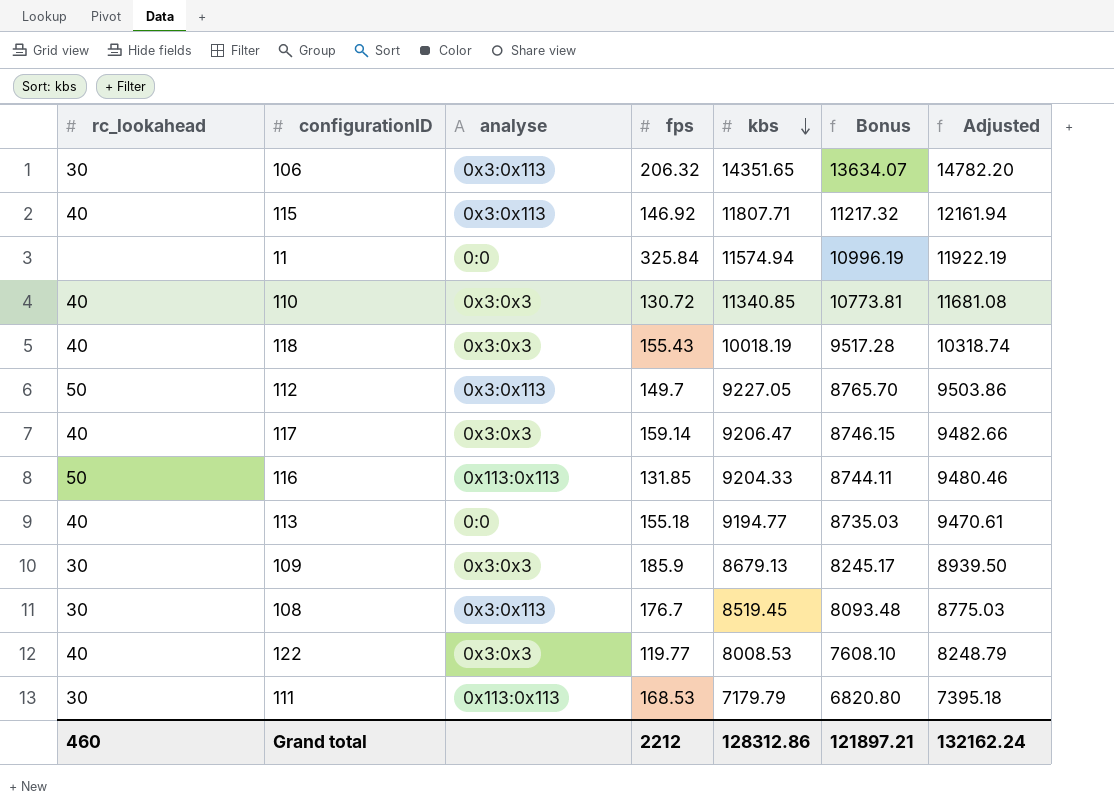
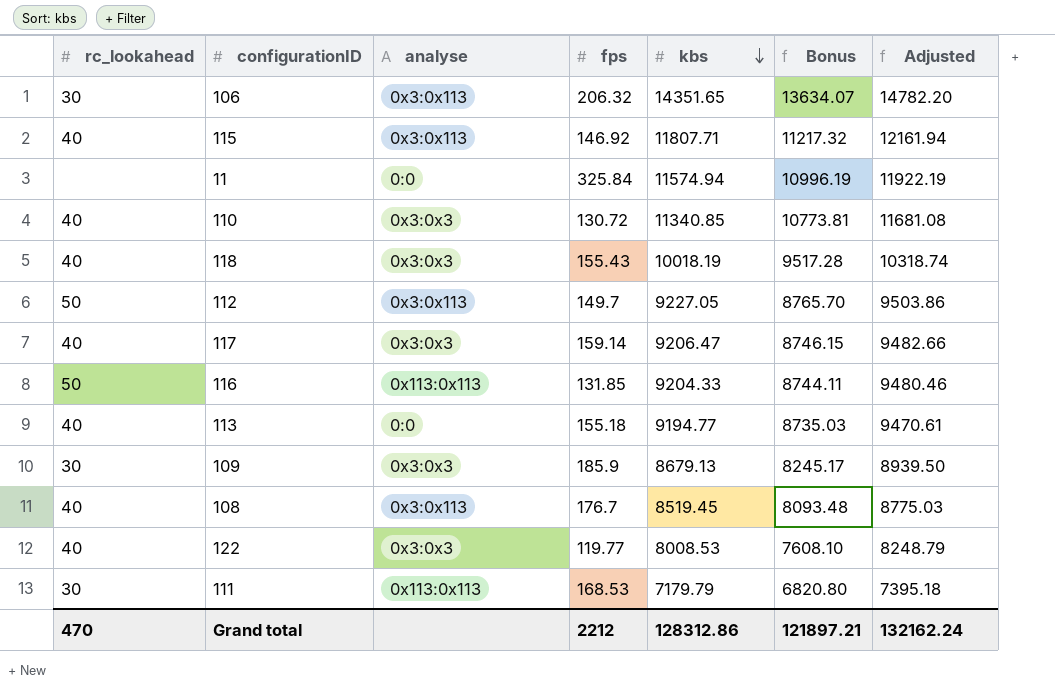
108 | rc_lookahead: 30 -> 40
Grand total | rc_lookahead: 460 -> 470

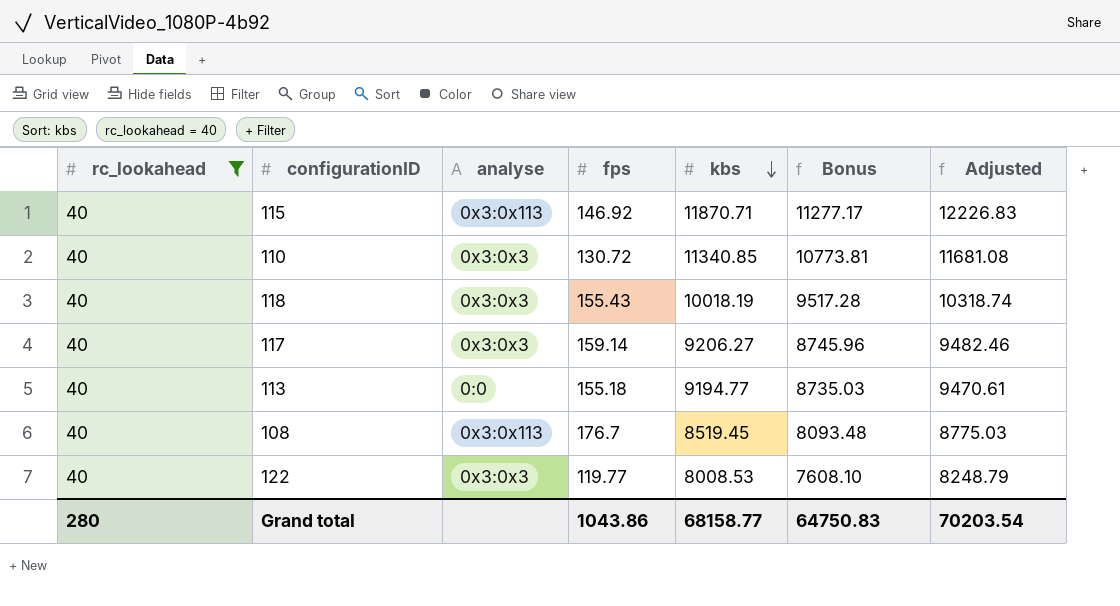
filter: none -> rc_lookahead = 40
115 | kbs: 11807.71 -> 11870.71
115 | Bonus: 11217.32 -> 11277.17
115 | Adjusted: 12161.94 -> 12226.83
117 | kbs: 9206.47 -> 9206.27
117 | Bonus: 8746.15 -> 8745.96
117 | Adjusted: 9482.66 -> 9482.46
Grand total | rc_lookahead: 470 -> 280
Grand total | fps: 2212 -> 1043.86
Grand total | kbs: 128312.86 -> 68158.77
Grand total | Bonus: 121897.21 -> 64750.83
Grand total | Adjusted: 132162.24 -> 70203.54

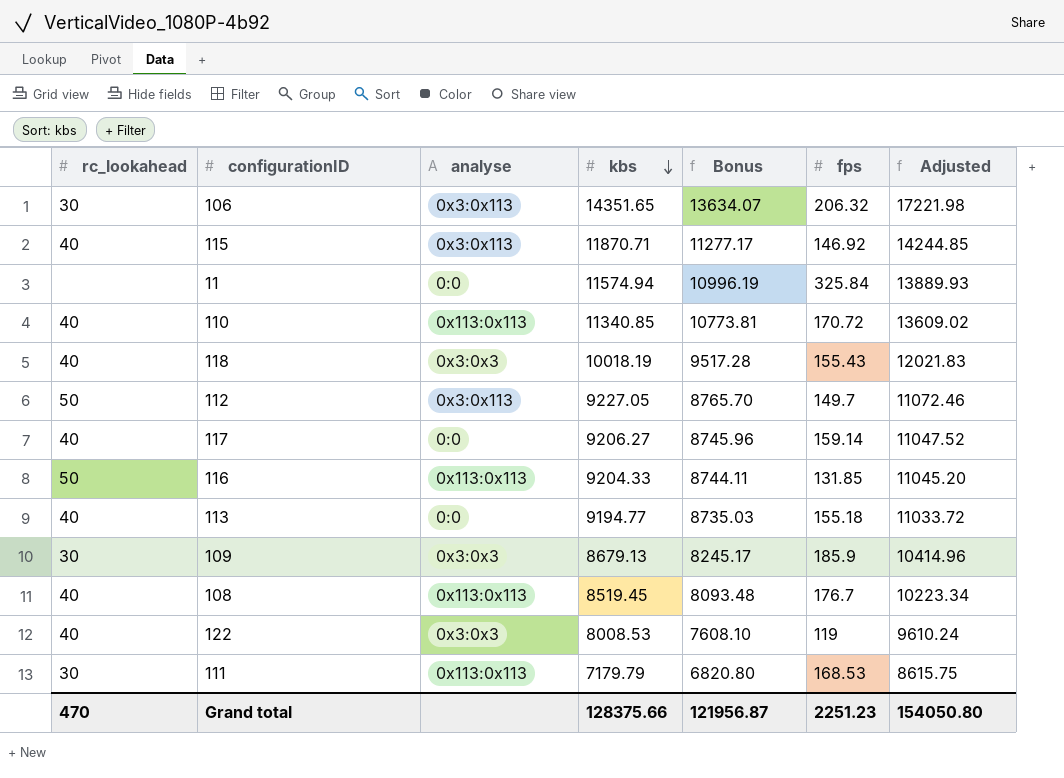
filter: rc_lookahead = 40 -> none
column fps | position: 4 -> 6
column Adjusted | formula: [kbs] * 1.03 -> [kbs] * 1.2
110 | analyse: 0x3:0x3 -> 0x113:0x113
110 | fps: 130.72 -> 170.72
117 | analyse: 0x3:0x3 -> 0:0
108 | analyse: 0x3:0x113 -> 0x113:0x113
122 | fps: 119.77 -> 119
Grand total | rc_lookahead: 280 -> 470
Grand total | kbs: 68158.77 -> 128375.66
Grand total | Bonus: 64750.83 -> 121956.87
Grand total | fps: 1043.86 -> 2251.23
Grand total | Adjusted: 70203.54 -> 154050.80

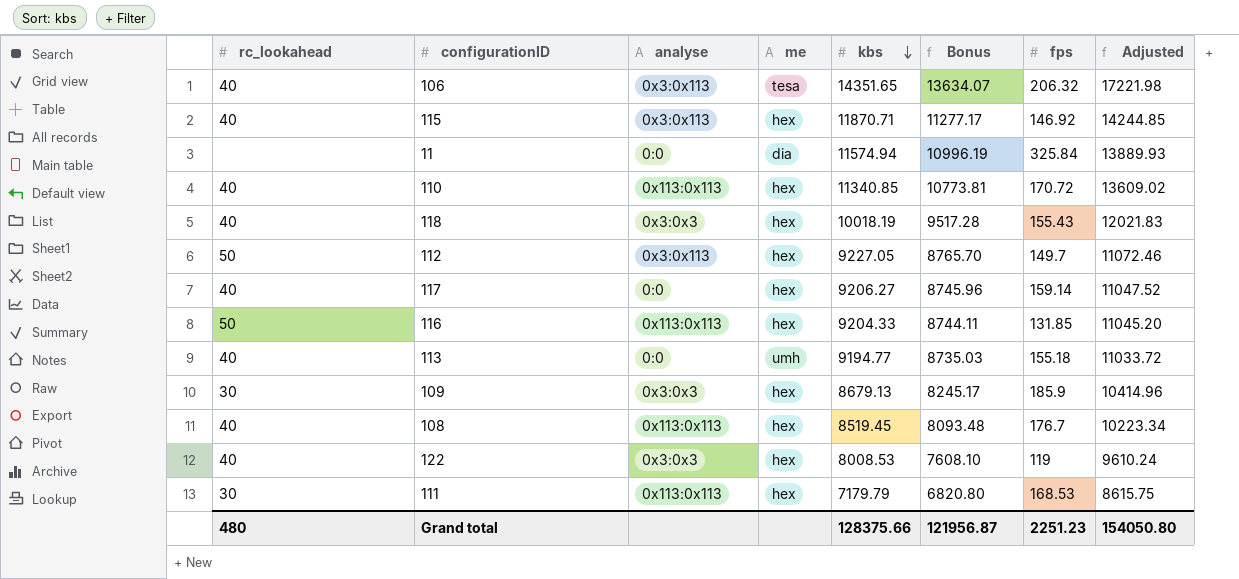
column me | position: none -> 4
106 | rc_lookahead: 30 -> 40
Grand total | rc_lookahead: 470 -> 480

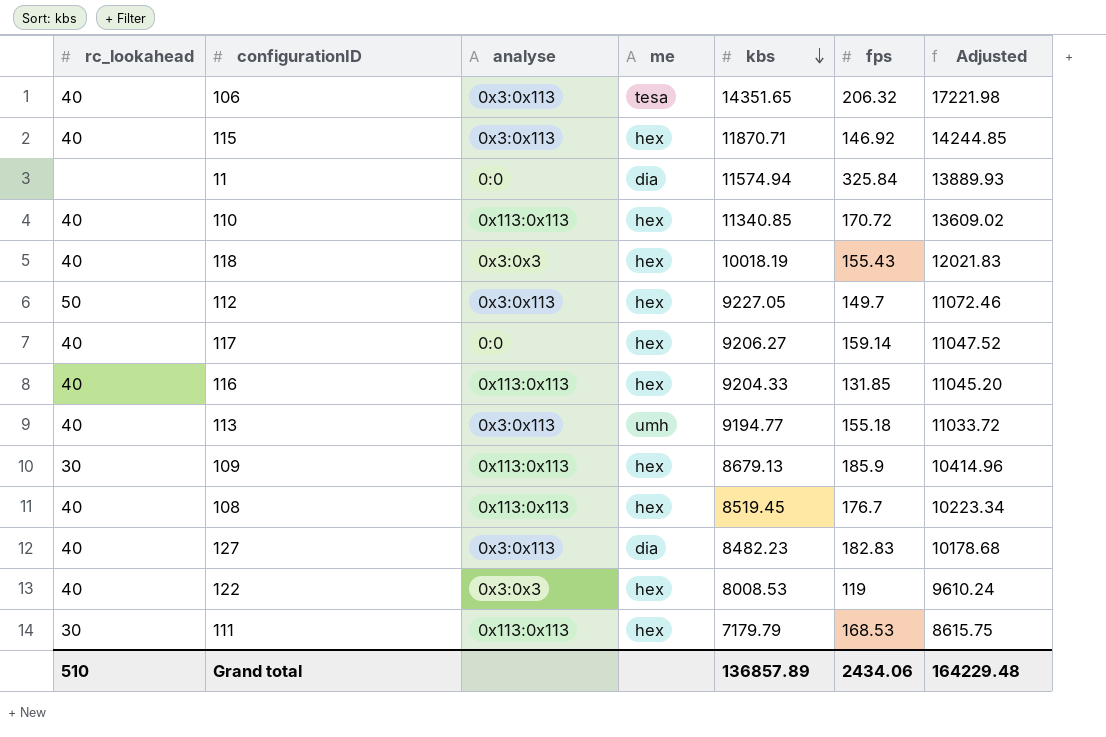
column Bonus | formula: [kbs] * 0.95 -> none
116 | rc_lookahead: 50 -> 40
113 | analyse: 0:0 -> 0x3:0x113
109 | analyse: 0x3:0x3 -> 0x113:0x113
row 127: none -> 40 | 0x3:0x113 | dia | 8482.23 | 182.83 | 10178.68
Grand total | rc_lookahead: 480 -> 510
Grand total | kbs: 128375.66 -> 136857.89
Grand total | fps: 2251.23 -> 2434.06
Grand total | Adjusted: 154050.80 -> 164229.48

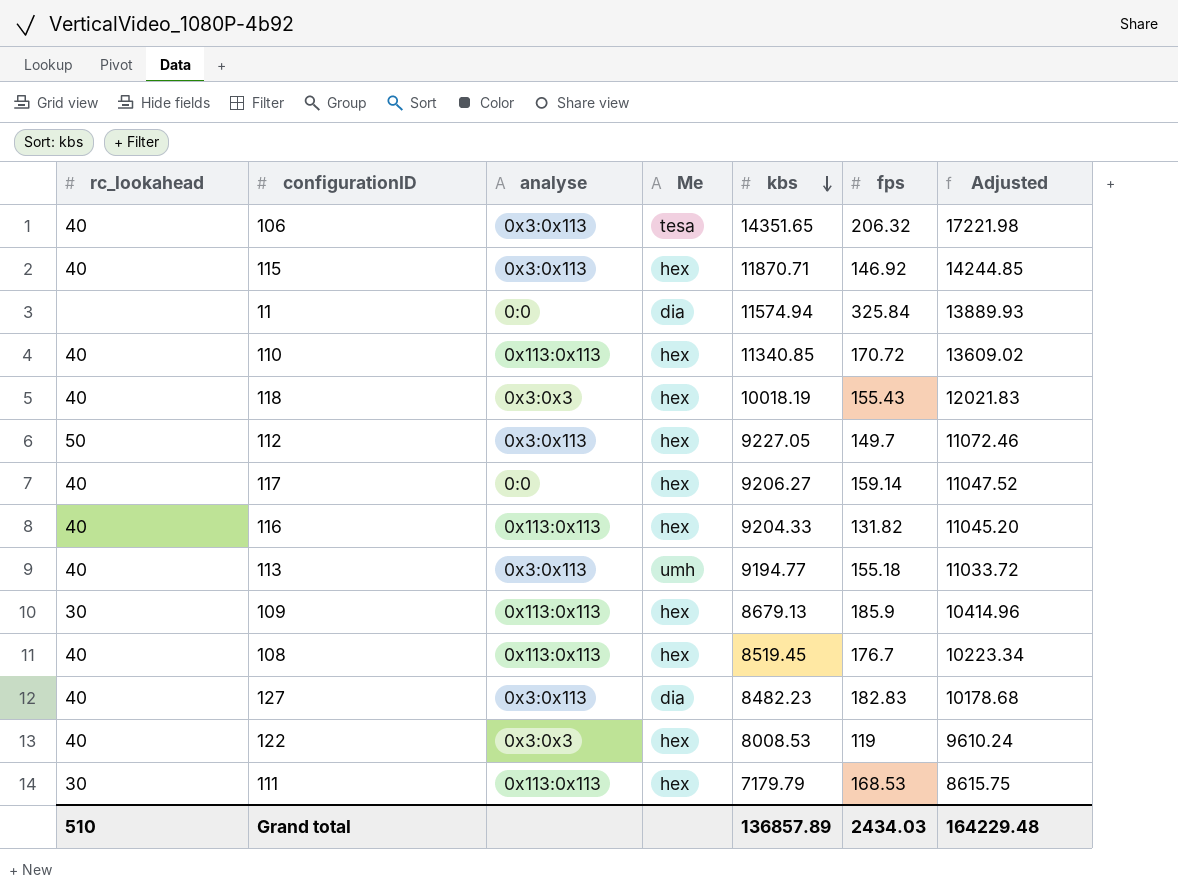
column name: me -> Me
116 | fps: 131.85 -> 131.82
Grand total | fps: 2434.06 -> 2434.03

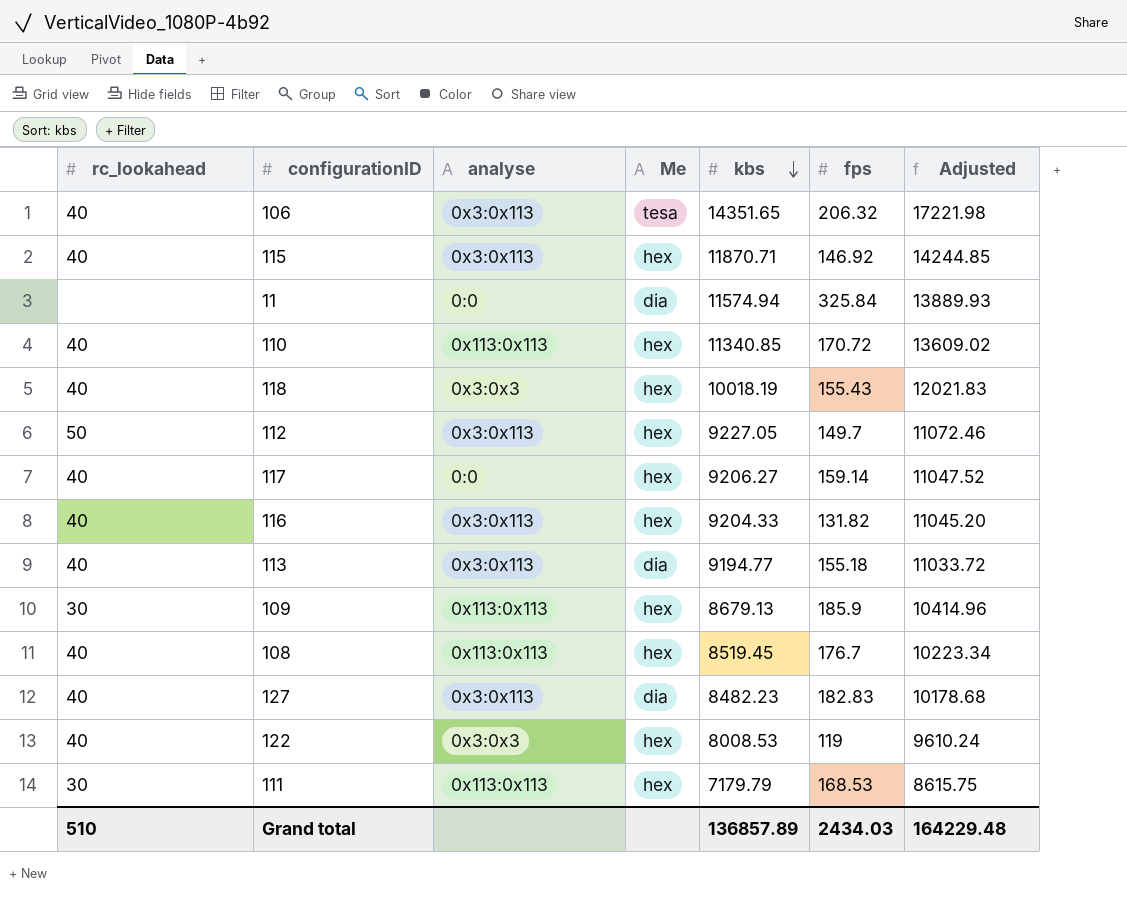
116 | analyse: 0x113:0x113 -> 0x3:0x113
113 | Me: umh -> dia

